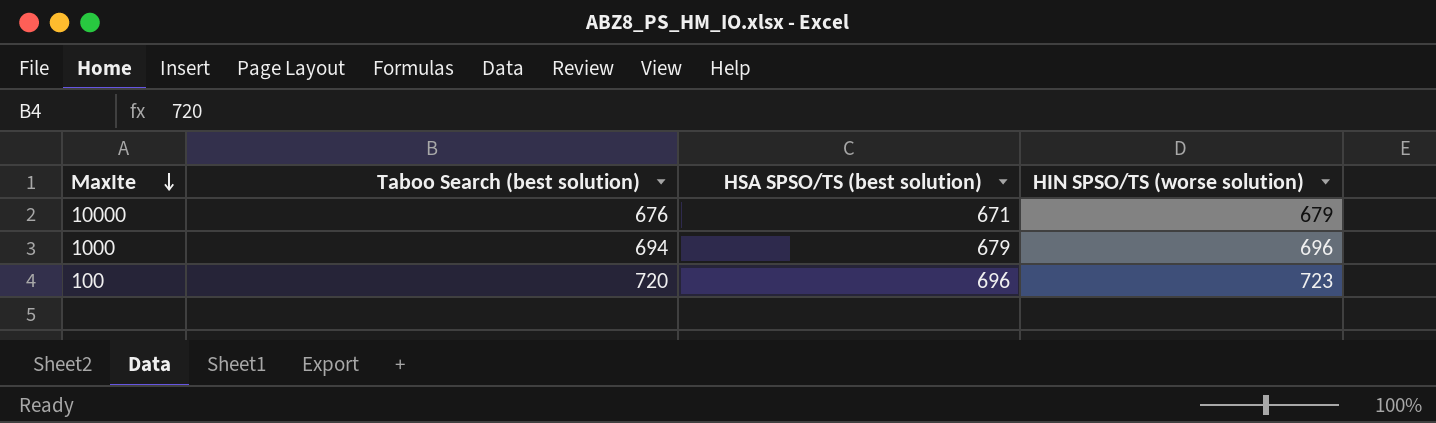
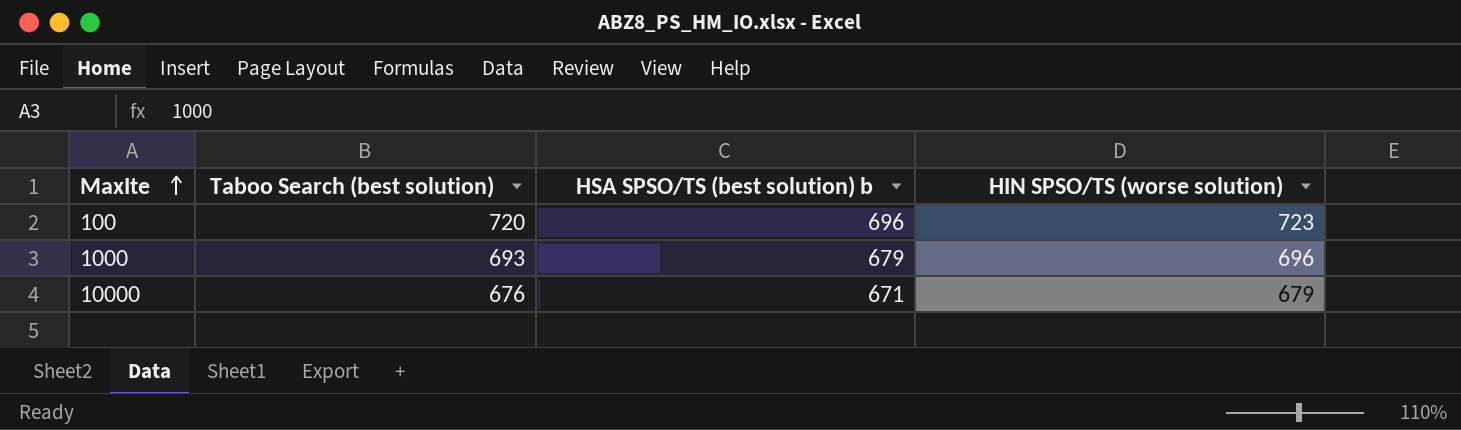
row order: MaxIte descending -> MaxIte ascending
column name: HSA SPSO/TS (best solution) -> HSA SPSO/TS (best solution) b
1000 | Taboo Search (best solution): 694 -> 693

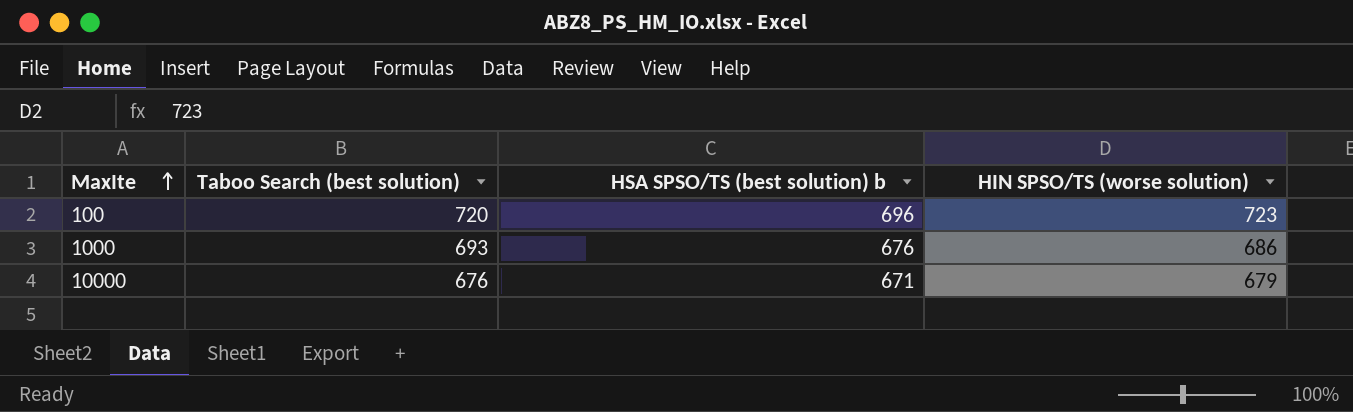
1000 | HSA SPSO/TS (best solution) b: 679 -> 676
1000 | HIN SPSO/TS (worse solution): 696 -> 686

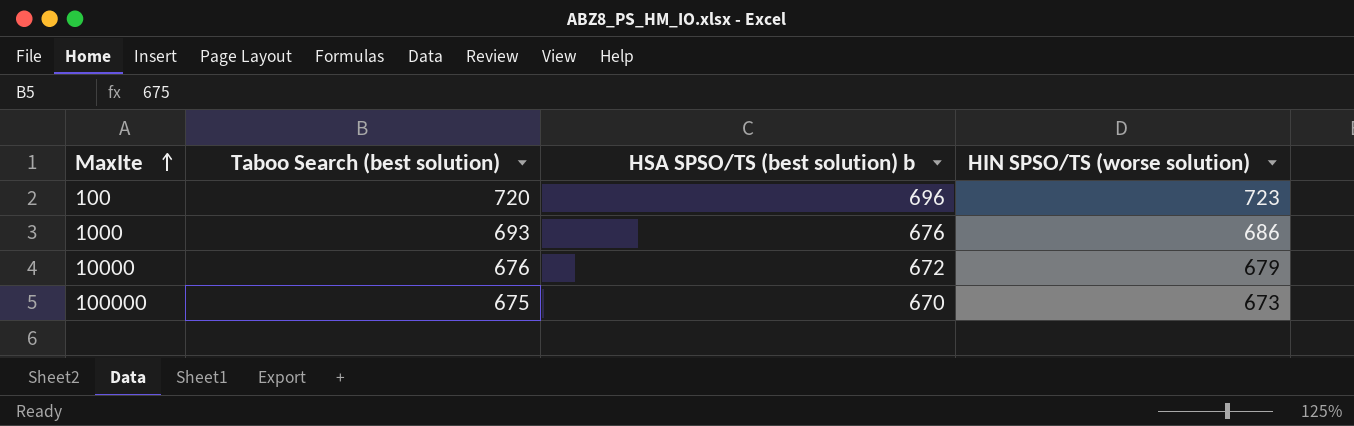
10000 | HSA SPSO/TS (best solution) b: 671 -> 672
row 100000: none -> 675 | 670 | 673

